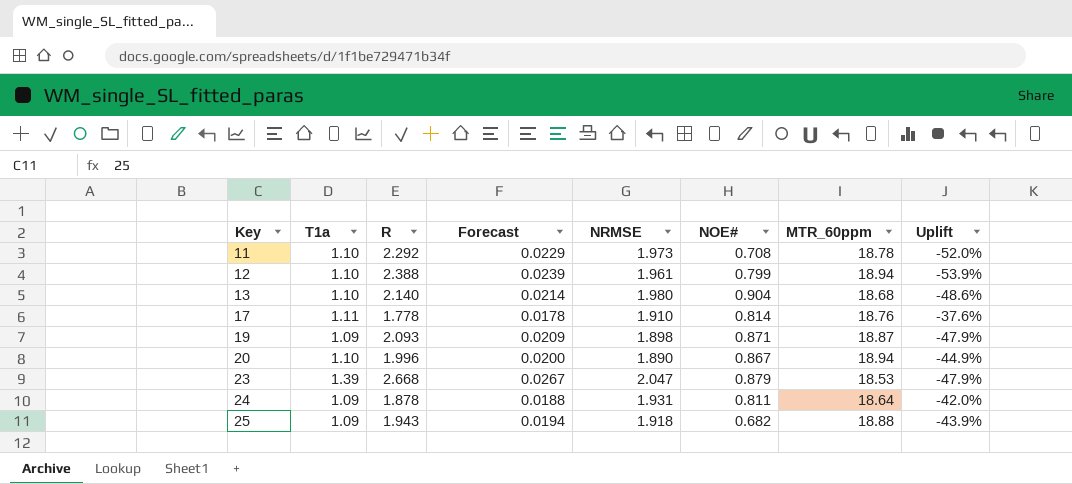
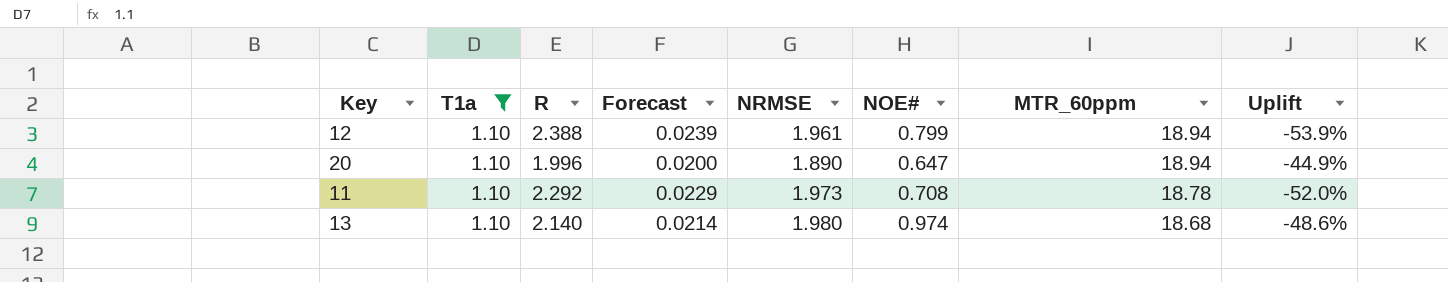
filter: none -> T1a = 1.10
row order: Key ascending -> MTR_60ppm descending
20 | NOE#: 0.867 -> 0.647
13 | NOE#: 0.904 -> 0.974

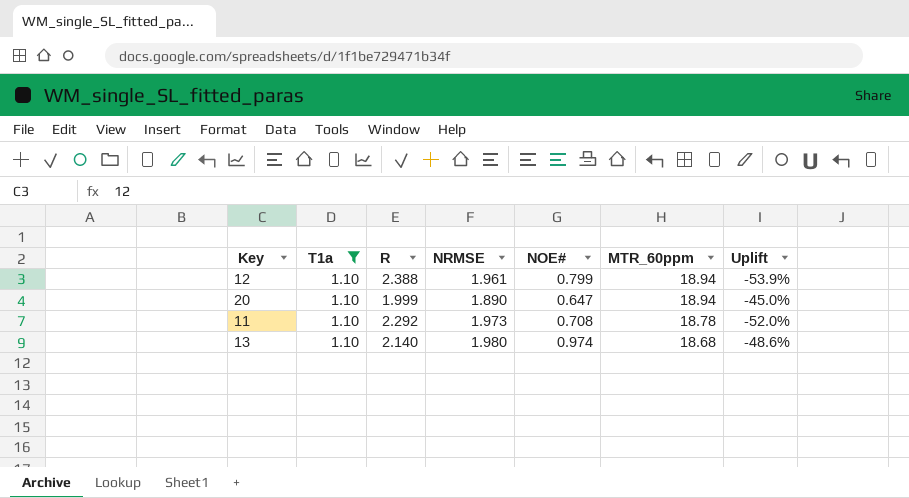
column Forecast | formula: [R] * 0.01 -> none
20 | R: 1.996 -> 1.999
20 | Uplift: -44.9% -> -45.0%

